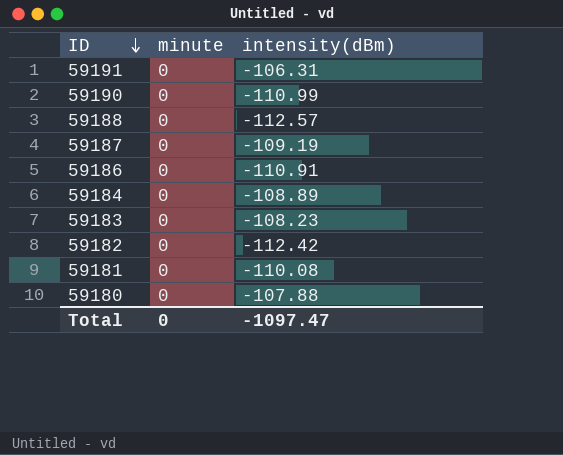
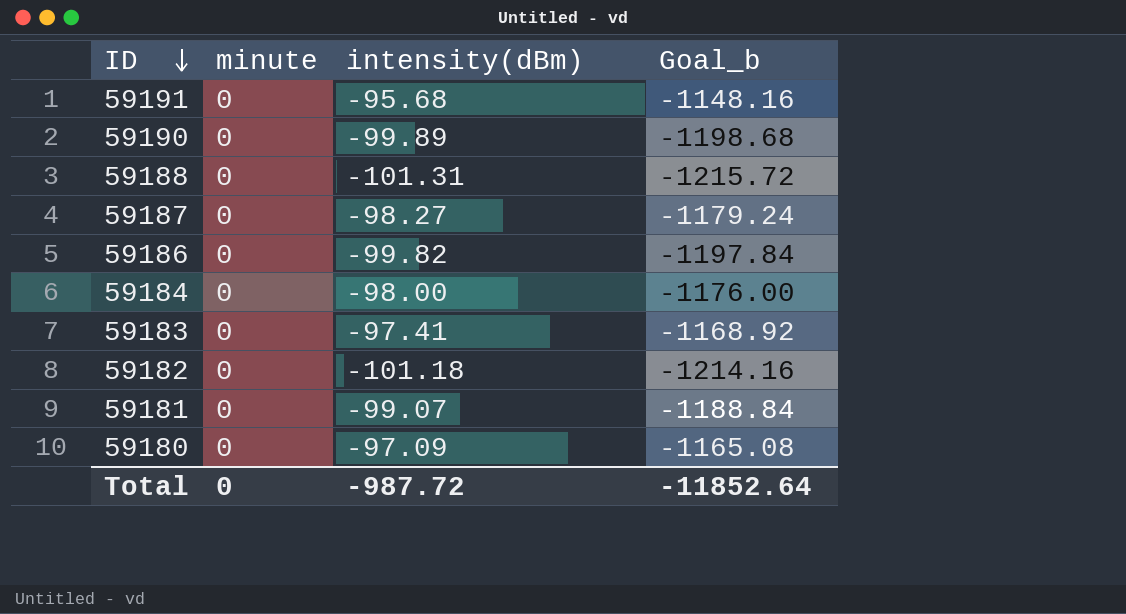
column Goal_b | formula: none -> [intensity(dBm)] * 12
59191 | intensity(dBm): -106.31 -> -95.68
59190 | intensity(dBm): -110.99 -> -99.89
59188 | intensity(dBm): -112.57 -> -101.31
59187 | intensity(dBm): -109.19 -> -98.27
59186 | intensity(dBm): -110.91 -> -99.82
59184 | intensity(dBm): -108.89 -> -98.00
59183 | intensity(dBm): -108.23 -> -97.41
59182 | intensity(dBm): -112.42 -> -101.18
59181 | intensity(dBm): -110.08 -> -99.07
59180 | intensity(dBm): -107.88 -> -97.09
Total | intensity(dBm): -1097.47 -> -987.72

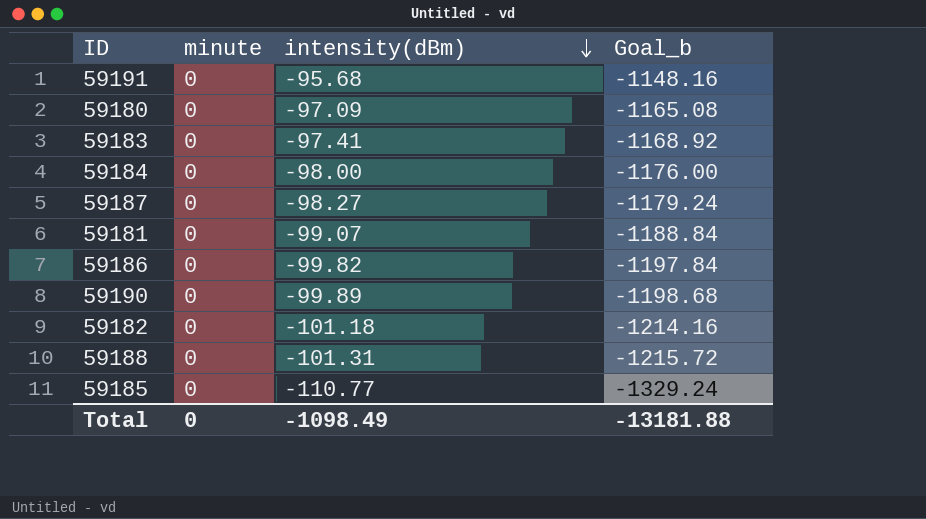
row order: ID descending -> intensity(dBm) descending
row 59185: none -> 0 | -110.77 | -1329.24
Total | intensity(dBm): -987.72 -> -1098.49
Total | Goal_b: -11852.64 -> -13181.88

